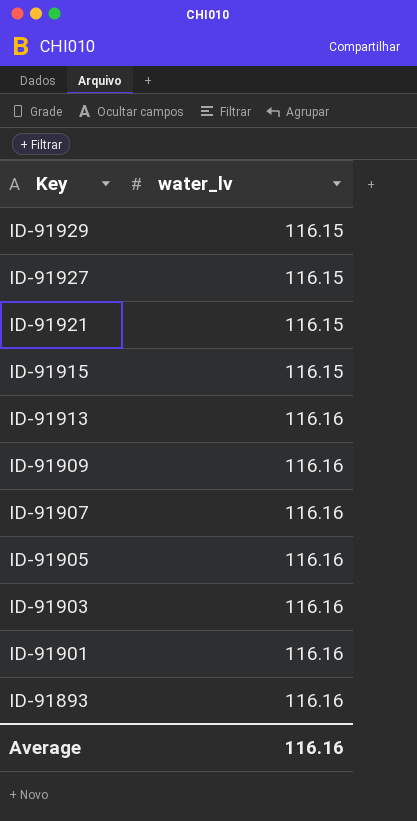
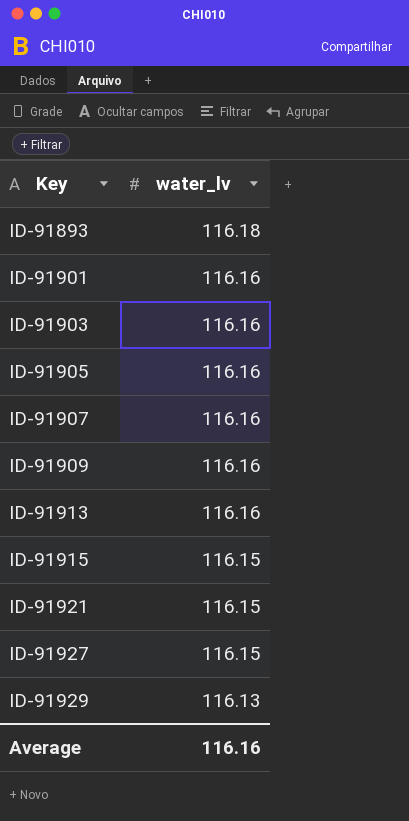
row order: Key descending -> Key ascending
ID-91893 | water_lv: 116.16 -> 116.18
ID-91929 | water_lv: 116.15 -> 116.13

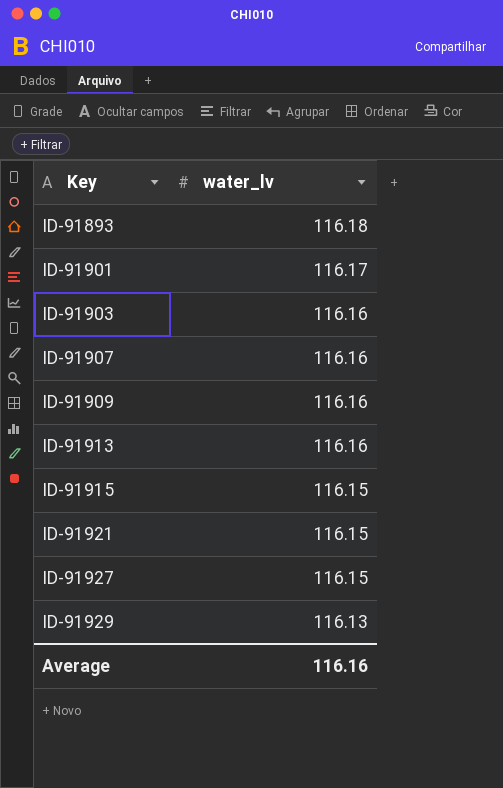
row ID-91905: 116.16 -> none
ID-91901 | water_lv: 116.16 -> 116.17

